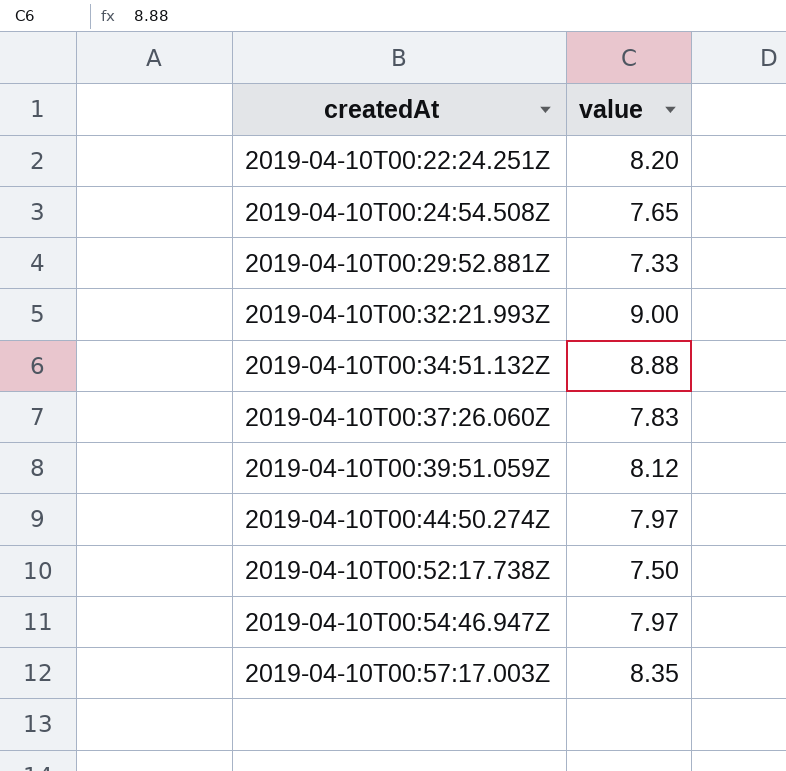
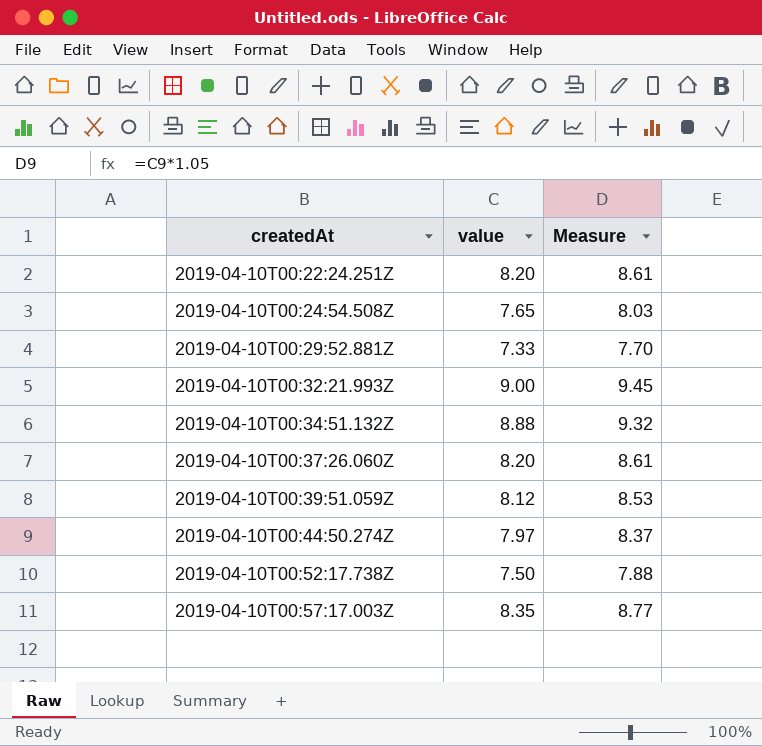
column Measure | formula: none -> [value] * 1.05
row 2019-04-10T00:54:46.947Z: 7.97 -> none
2019-04-10T00:37:26.060Z | value: 7.83 -> 8.20

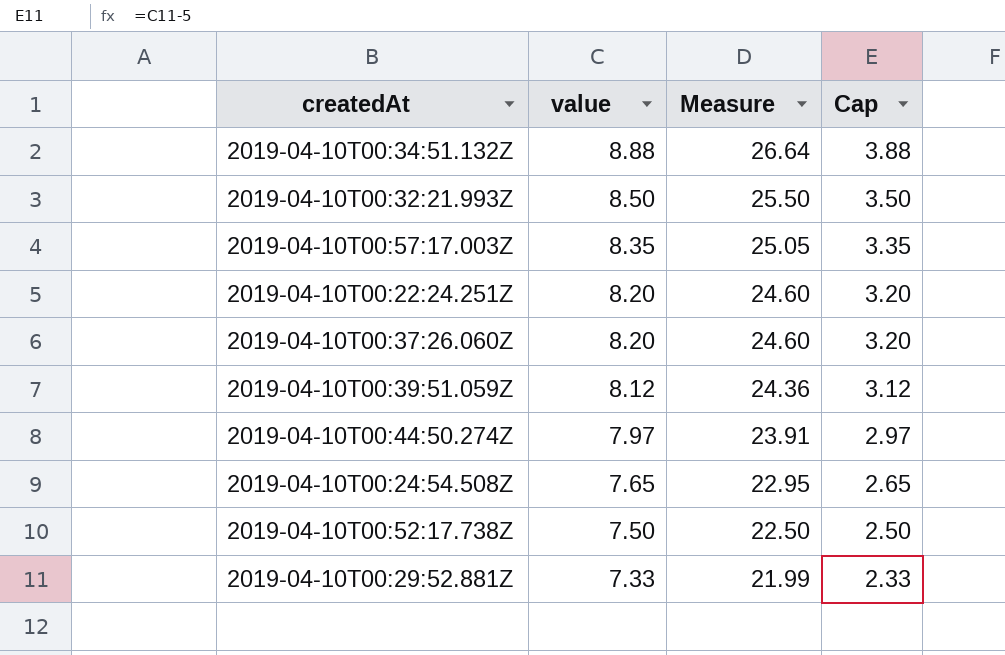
row order: createdAt ascending -> value descending
column Measure | formula: [value] * 1.05 -> [value] * 3
column Cap | formula: none -> [value] - 5
2019-04-10T00:32:21.993Z | value: 9.00 -> 8.50

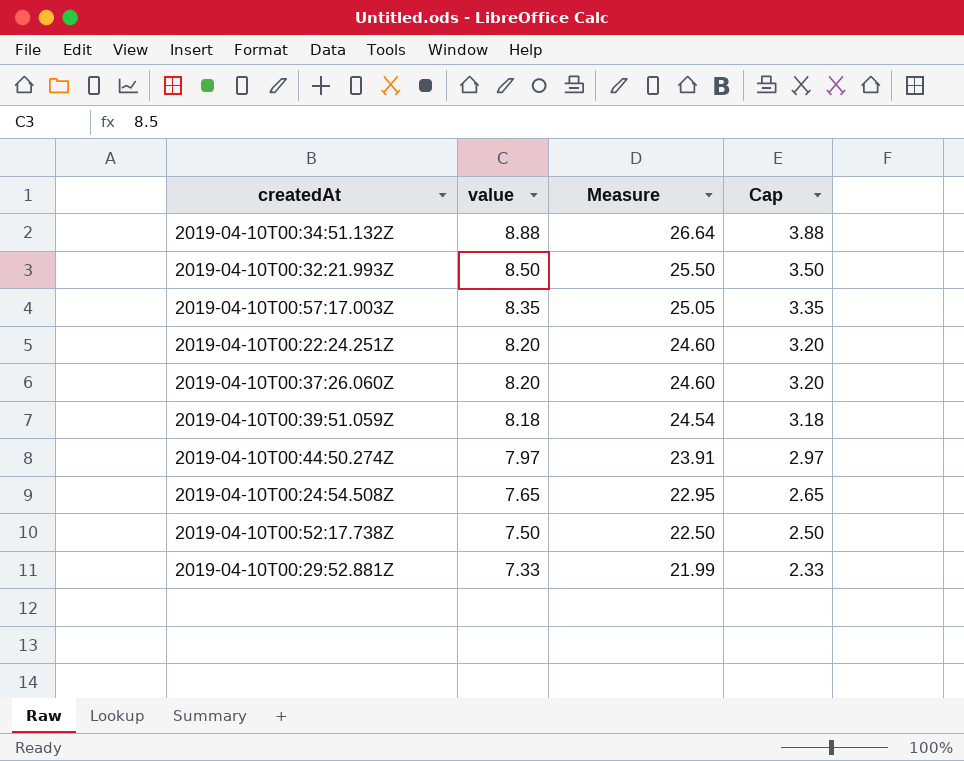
2019-04-10T00:39:51.059Z | value: 8.12 -> 8.18
2019-04-10T00:39:51.059Z | Measure: 24.36 -> 24.54
2019-04-10T00:39:51.059Z | Cap: 3.12 -> 3.18

